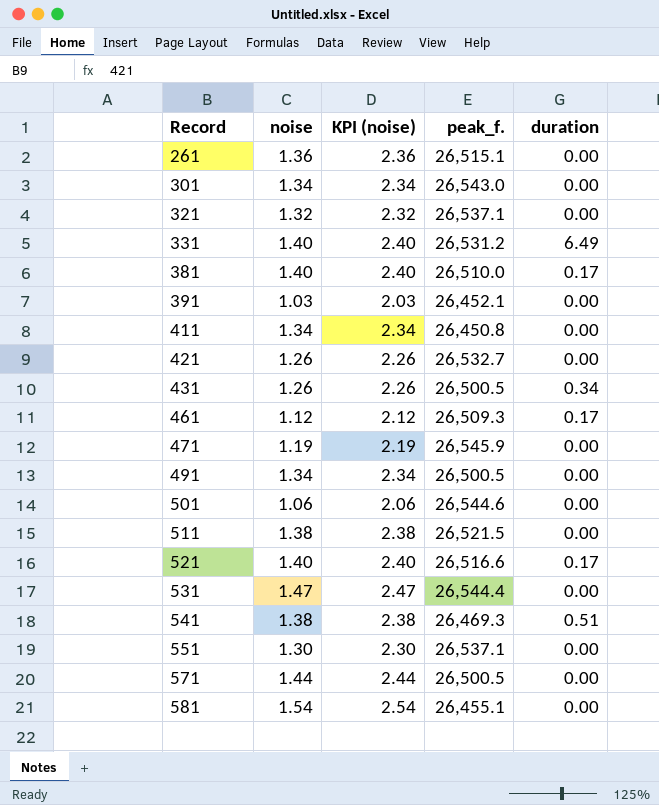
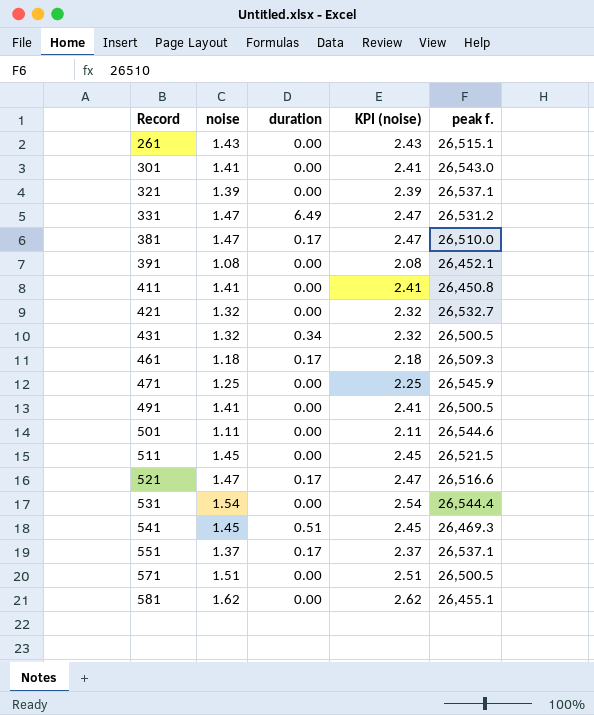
column duration | position: 5 -> 3
column name: peak_f. -> peak f.
261 | noise: 1.36 -> 1.43
261 | KPI (noise): 2.36 -> 2.43
301 | noise: 1.34 -> 1.41
301 | KPI (noise): 2.34 -> 2.41
321 | noise: 1.32 -> 1.39
321 | KPI (noise): 2.32 -> 2.39
331 | noise: 1.40 -> 1.47
331 | KPI (noise): 2.40 -> 2.47
381 | noise: 1.40 -> 1.47
381 | KPI (noise): 2.40 -> 2.47
391 | noise: 1.03 -> 1.08
391 | KPI (noise): 2.03 -> 2.08
411 | noise: 1.34 -> 1.41
411 | KPI (noise): 2.34 -> 2.41
421 | noise: 1.26 -> 1.32
421 | KPI (noise): 2.26 -> 2.32
431 | noise: 1.26 -> 1.32
431 | KPI (noise): 2.26 -> 2.32
461 | noise: 1.12 -> 1.18
461 | KPI (noise): 2.12 -> 2.18
471 | noise: 1.19 -> 1.25
471 | KPI (noise): 2.19 -> 2.25
491 | noise: 1.34 -> 1.41
491 | KPI (noise): 2.34 -> 2.41
501 | noise: 1.06 -> 1.11
501 | KPI (noise): 2.06 -> 2.11
511 | noise: 1.38 -> 1.45
511 | KPI (noise): 2.38 -> 2.45
521 | noise: 1.40 -> 1.47
521 | KPI (noise): 2.40 -> 2.47
531 | noise: 1.47 -> 1.54
531 | KPI (noise): 2.47 -> 2.54
541 | noise: 1.38 -> 1.45
541 | KPI (noise): 2.38 -> 2.45
551 | noise: 1.30 -> 1.37
551 | duration: 0.00 -> 0.17
551 | KPI (noise): 2.30 -> 2.37
571 | noise: 1.44 -> 1.51
571 | KPI (noise): 2.44 -> 2.51
581 | noise: 1.54 -> 1.62
581 | KPI (noise): 2.54 -> 2.62

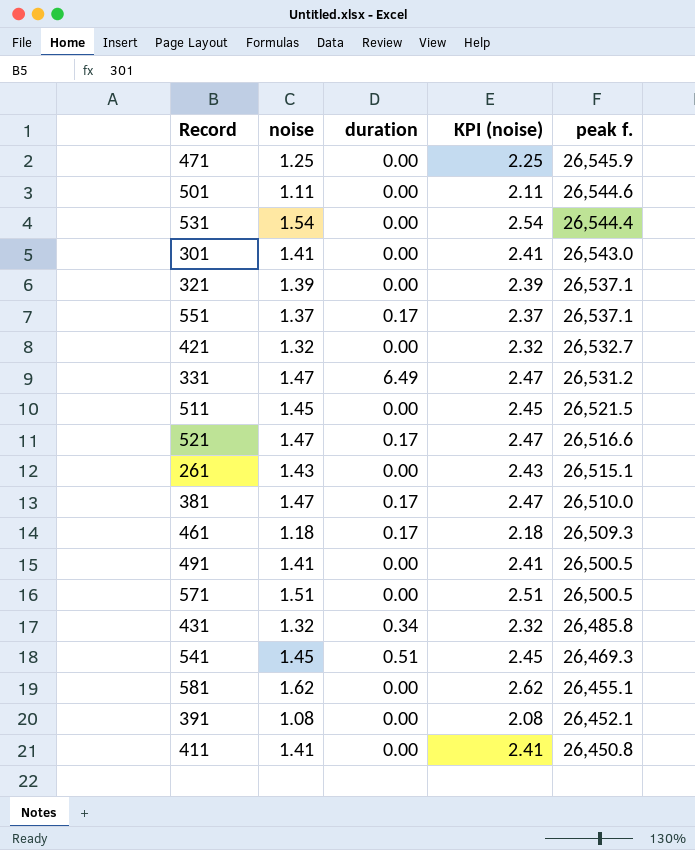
row order: Record ascending -> peak f. descending
431 | peak f.: 26,500.5 -> 26,485.8

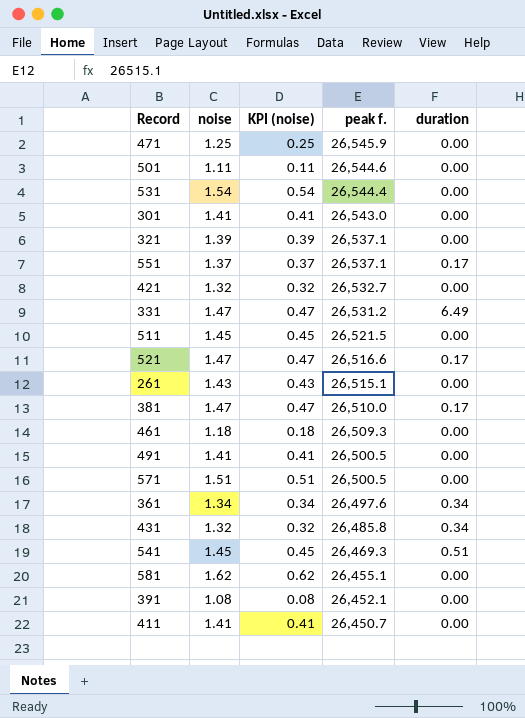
column KPI (noise) | formula: [noise] + 1 -> [noise] - 1
column duration | position: 3 -> 5
461 | duration: 0.17 -> 0.00
row 361: none -> 1.34 | 0.34 | 26,497.6 | 0.34
411 | peak f.: 26,450.8 -> 26,450.7

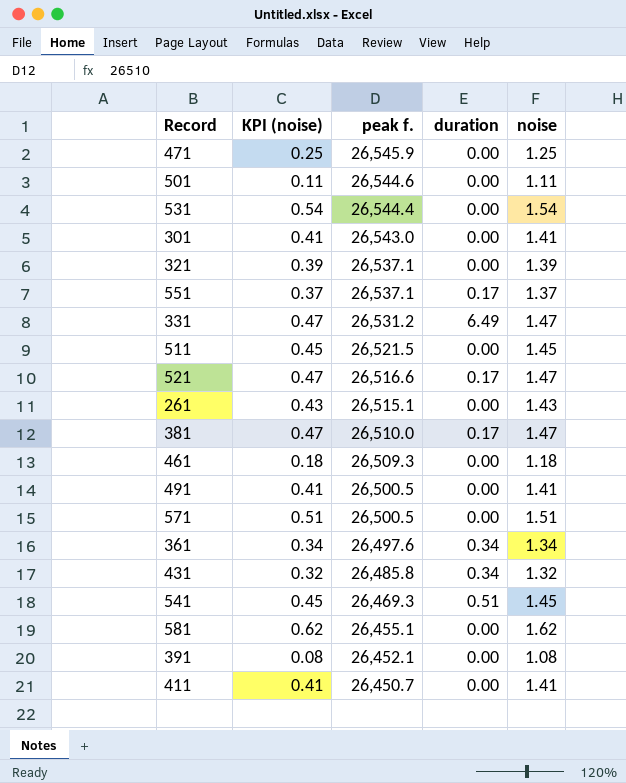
column noise | position: 2 -> 5
row 421: 1.32 | 0.32 | 26,532.7 | 0.00 -> none

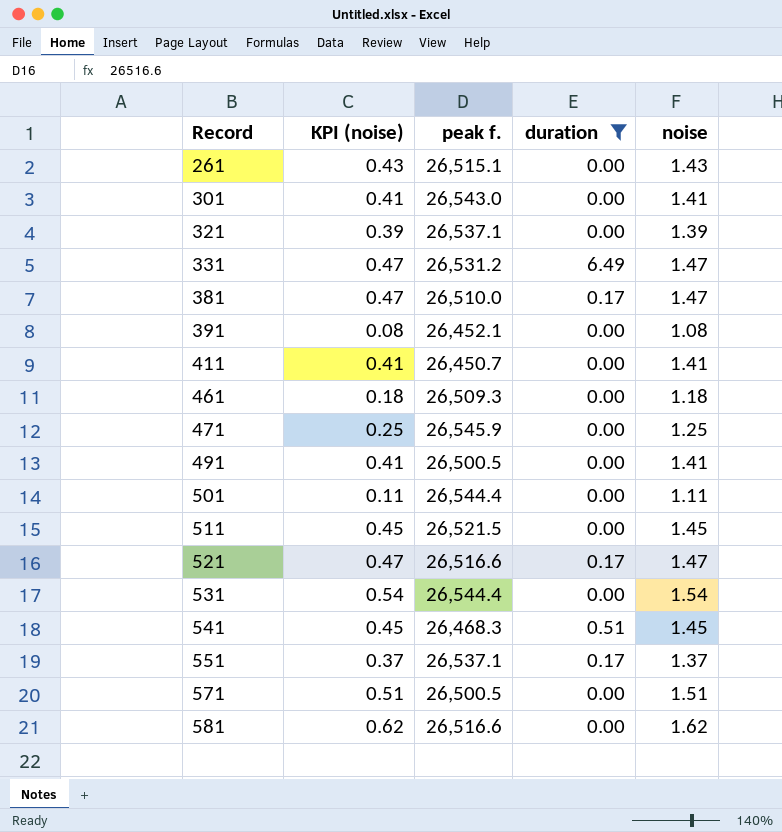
filter: none -> duration != 0.34
row order: peak f. descending -> Record ascending
501 | peak f.: 26,544.6 -> 26,544.4
541 | peak f.: 26,469.3 -> 26,468.3
581 | peak f.: 26,455.1 -> 26,516.6

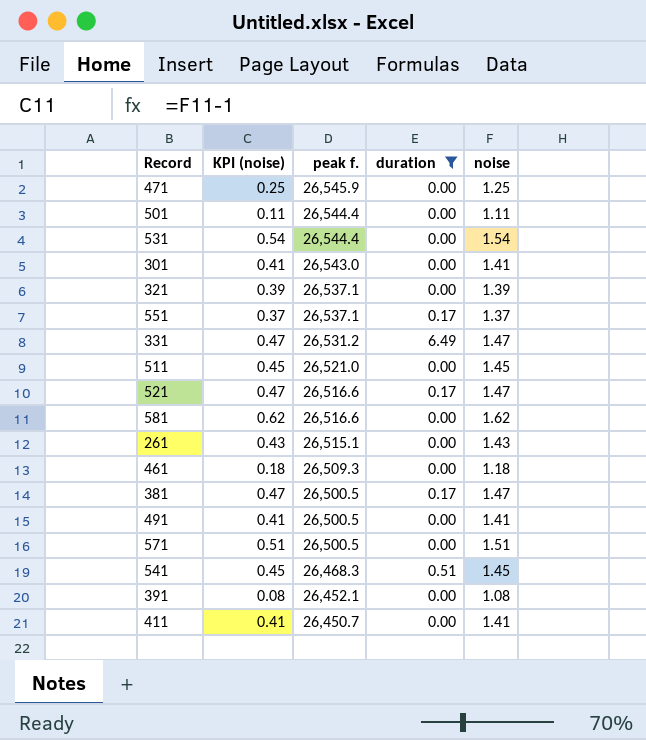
row order: Record ascending -> peak f. descending
511 | peak f.: 26,521.5 -> 26,521.0
381 | peak f.: 26,510.0 -> 26,500.5

